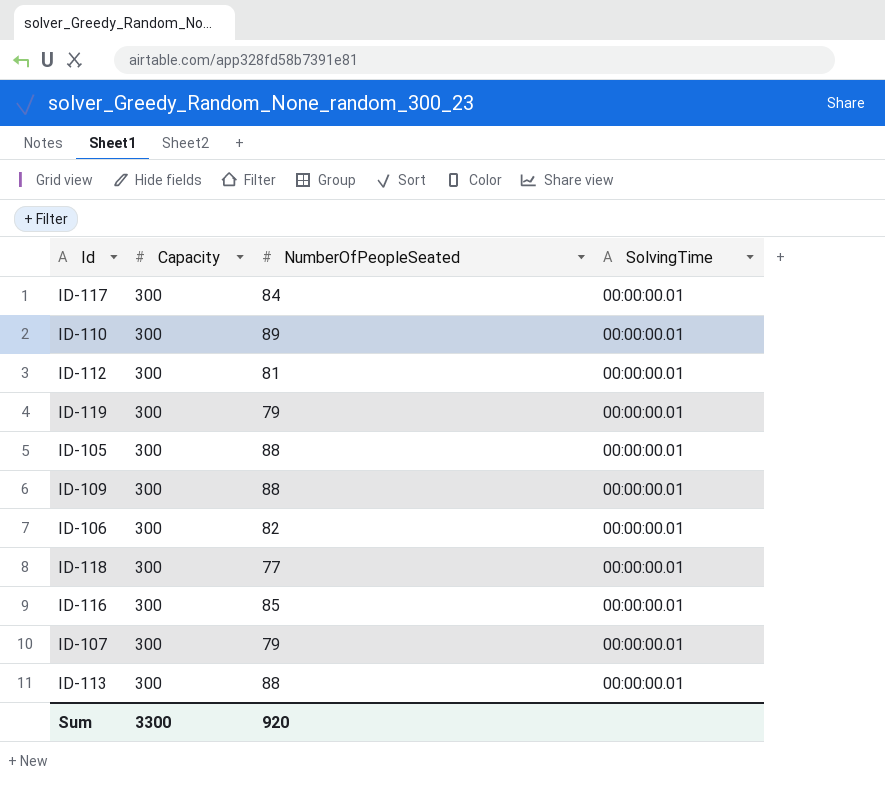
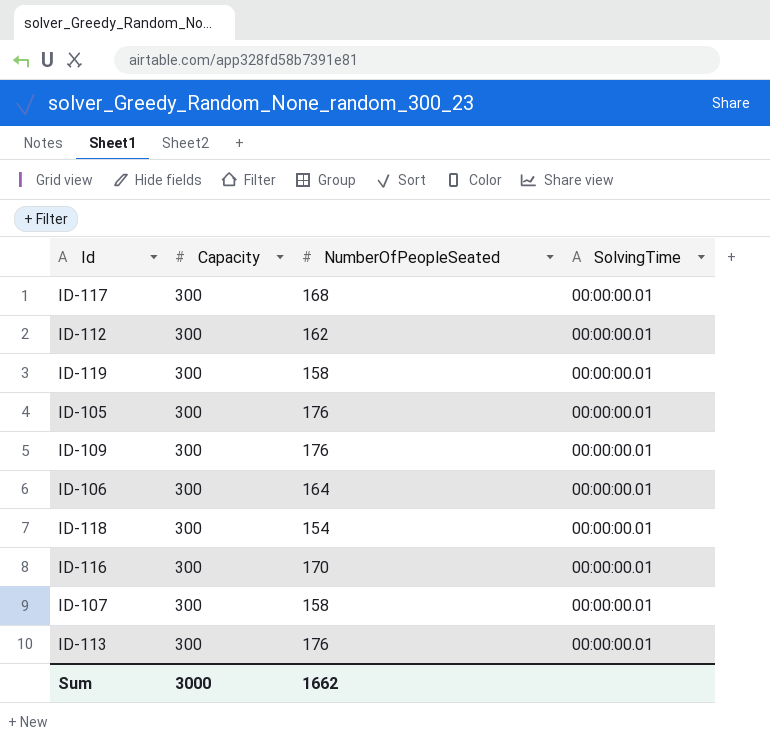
row ID-110: 300 | 89 | 00:00:00.01 -> none
ID-117 | NumberOfPeopleSeated: 84 -> 168
ID-112 | NumberOfPeopleSeated: 81 -> 162
ID-119 | NumberOfPeopleSeated: 79 -> 158
ID-105 | NumberOfPeopleSeated: 88 -> 176
ID-109 | NumberOfPeopleSeated: 88 -> 176
ID-106 | NumberOfPeopleSeated: 82 -> 164
ID-118 | NumberOfPeopleSeated: 77 -> 154
ID-116 | NumberOfPeopleSeated: 85 -> 170
ID-107 | NumberOfPeopleSeated: 79 -> 158
ID-113 | NumberOfPeopleSeated: 88 -> 176
Sum | Capacity: 3300 -> 3000
Sum | NumberOfPeopleSeated: 920 -> 1662

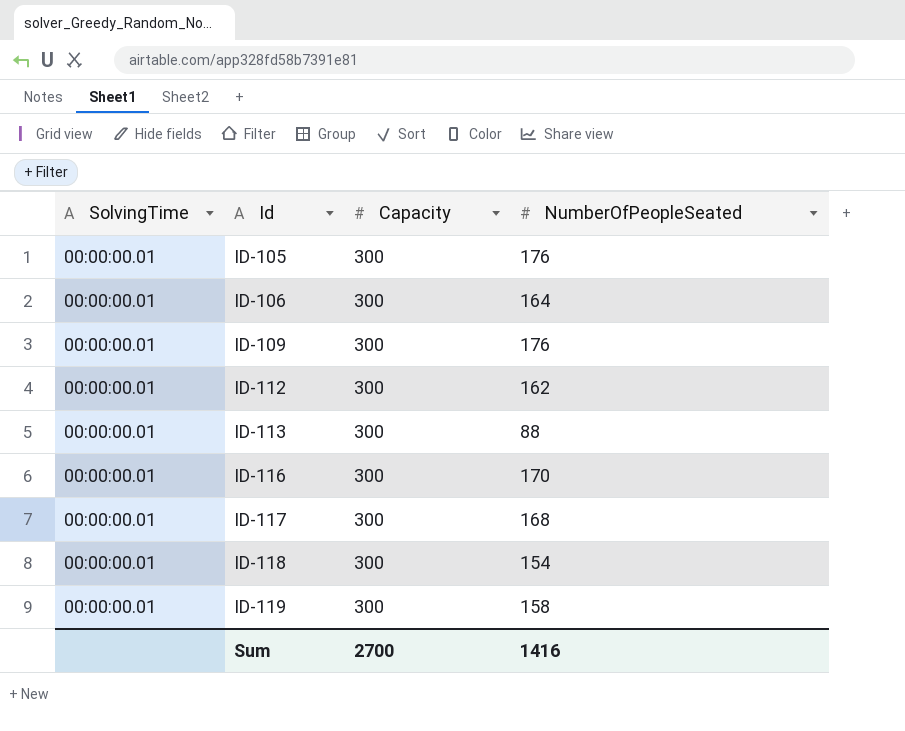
row order: none -> Id ascending
column SolvingTime | position: 4 -> 1
row ID-107: 300 | 158 | 00:00:00.01 -> none
ID-113 | NumberOfPeopleSeated: 176 -> 88
Sum | Capacity: 3000 -> 2700
Sum | NumberOfPeopleSeated: 1662 -> 1416

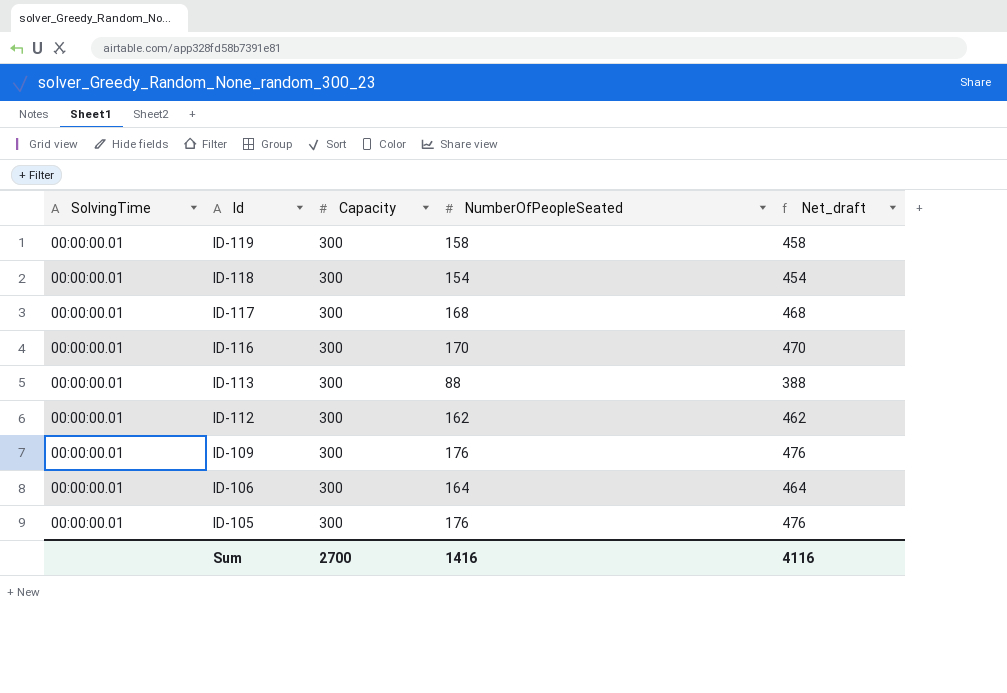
row order: Id ascending -> Id descending
column Net_draft | formula: none -> [Capacity] + [NumberOfPeopleSeated]

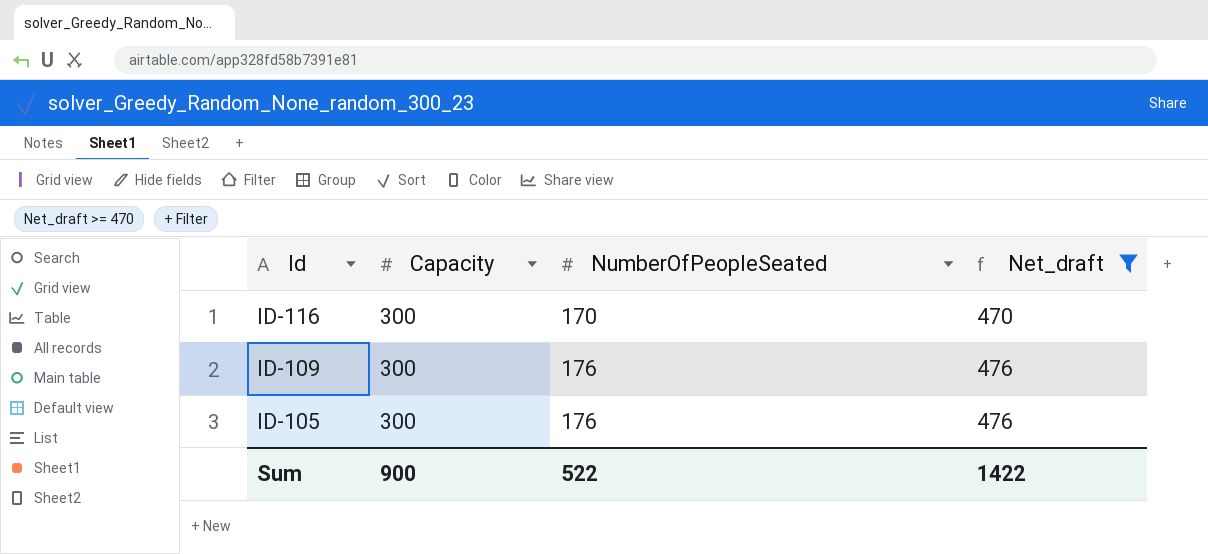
filter: none -> Net_draft >= 470
column SolvingTime | position: 1 -> none
Sum | Capacity: 2700 -> 900
Sum | NumberOfPeopleSeated: 1416 -> 522
Sum | Net_draft: 4116 -> 1422

